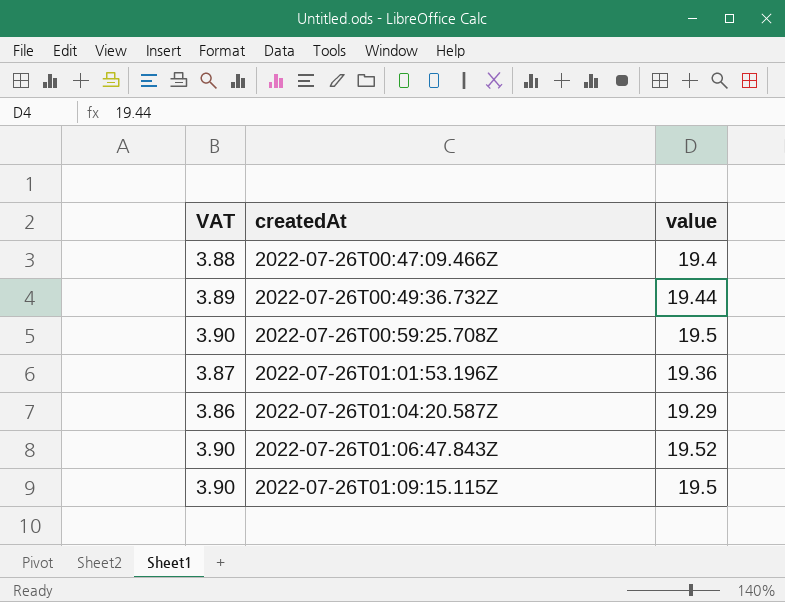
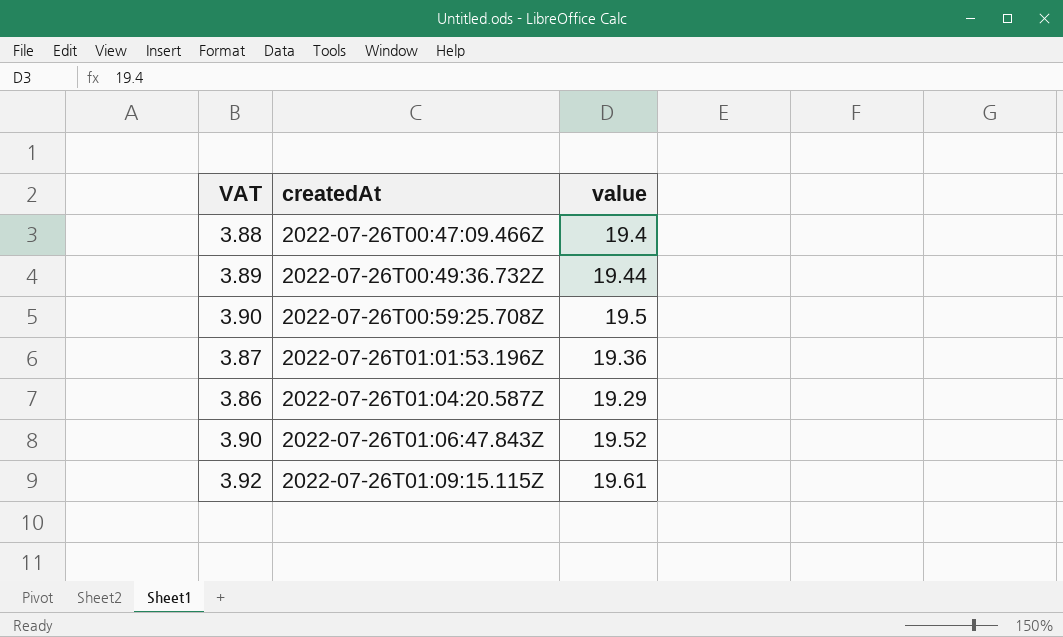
2022-07-26T01:09:15.115Z | VAT: 3.90 -> 3.92
2022-07-26T01:09:15.115Z | value: 19.5 -> 19.61

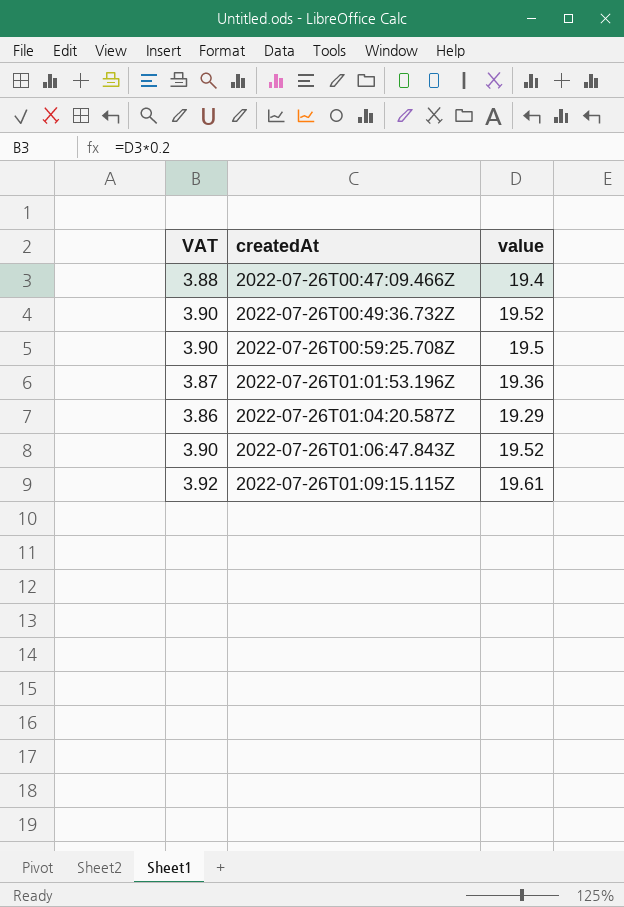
2022-07-26T00:49:36.732Z | VAT: 3.89 -> 3.90
2022-07-26T00:49:36.732Z | value: 19.44 -> 19.52

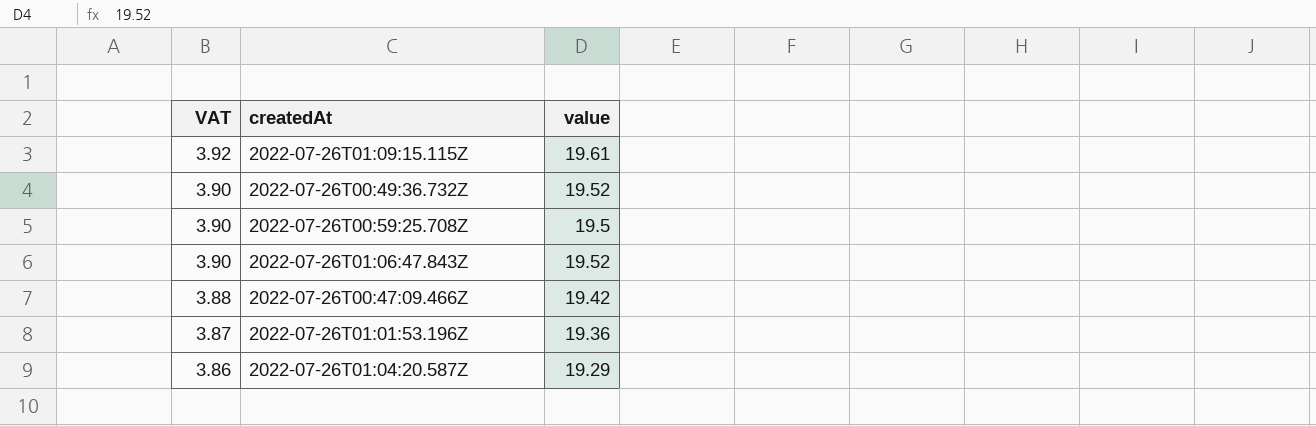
row order: createdAt ascending -> VAT descending
2022-07-26T00:47:09.466Z | value: 19.4 -> 19.42

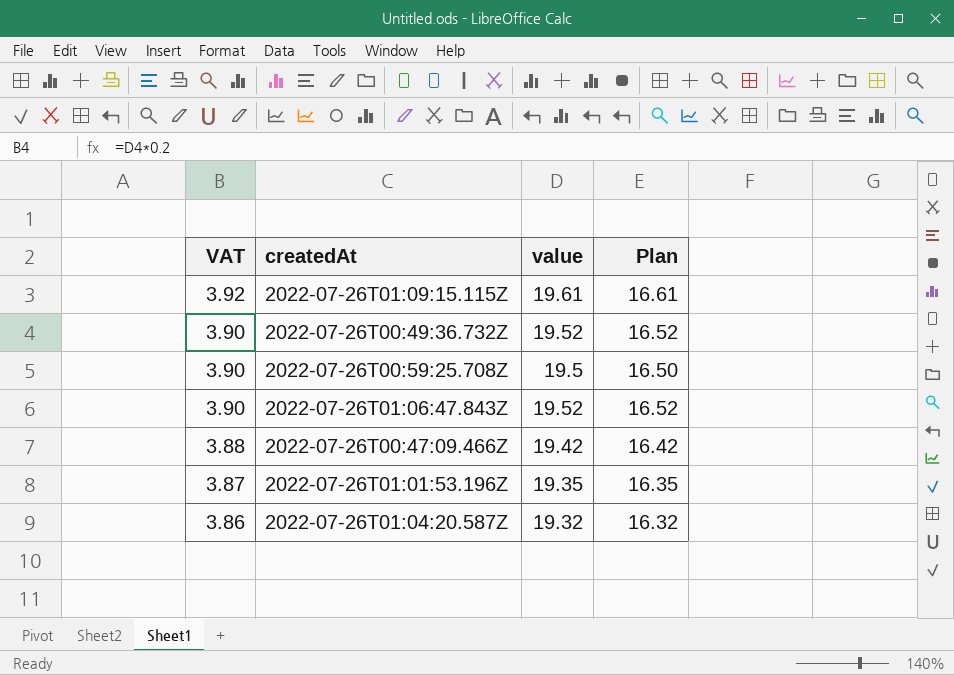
column Plan | formula: none -> [value] - 3
2022-07-26T01:01:53.196Z | value: 19.36 -> 19.35
2022-07-26T01:04:20.587Z | value: 19.29 -> 19.32

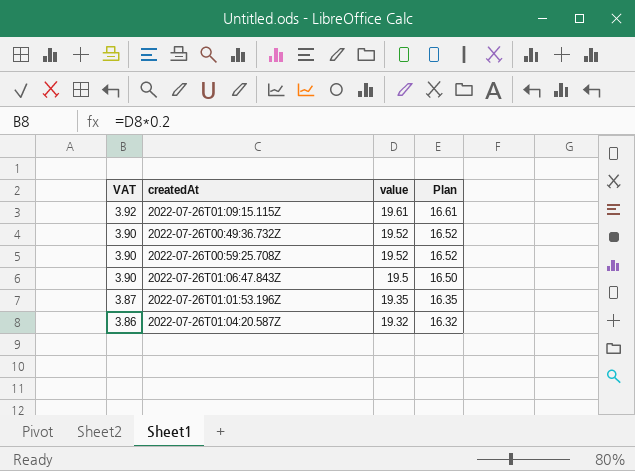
row 2022-07-26T00:47:09.466Z: 3.88 | 19.42 | 16.42 -> none
2022-07-26T00:59:25.708Z | value: 19.5 -> 19.52
2022-07-26T00:59:25.708Z | Plan: 16.50 -> 16.52
2022-07-26T01:06:47.843Z | value: 19.52 -> 19.5
2022-07-26T01:06:47.843Z | Plan: 16.52 -> 16.50

